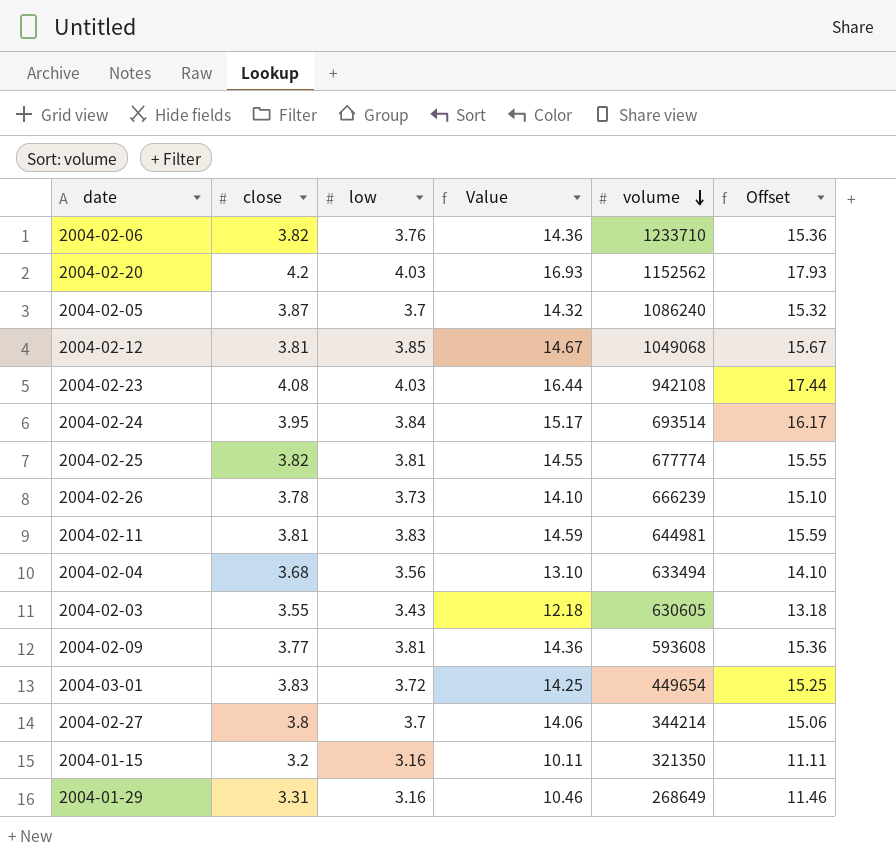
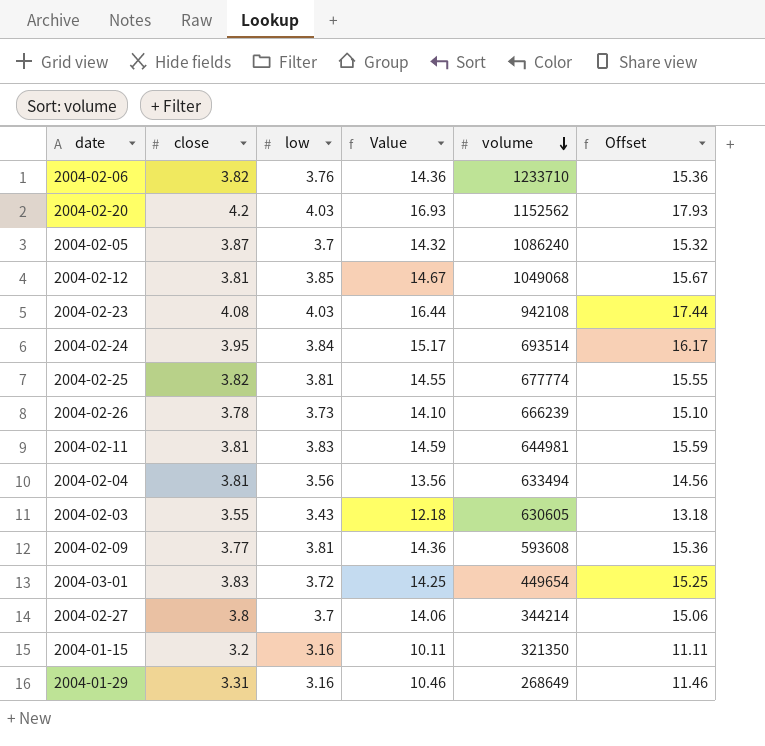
2004-02-04 | close: 3.68 -> 3.81
2004-02-04 | Value: 13.10 -> 13.56
2004-02-04 | Offset: 14.10 -> 14.56

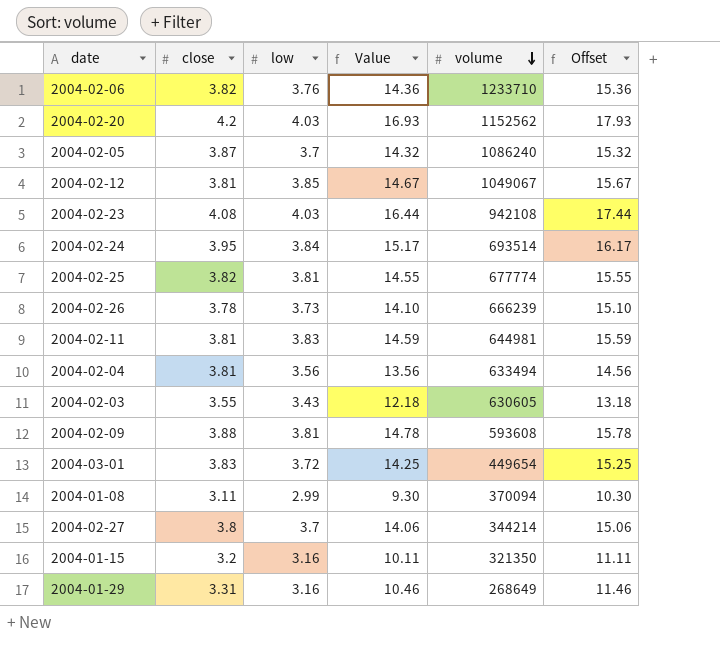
2004-02-12 | volume: 1049068 -> 1049067
2004-02-09 | close: 3.77 -> 3.88
2004-02-09 | Value: 14.36 -> 14.78
2004-02-09 | Offset: 15.36 -> 15.78
row 2004-01-08: none -> 3.11 | 2.99 | 9.30 | 370094 | 10.30

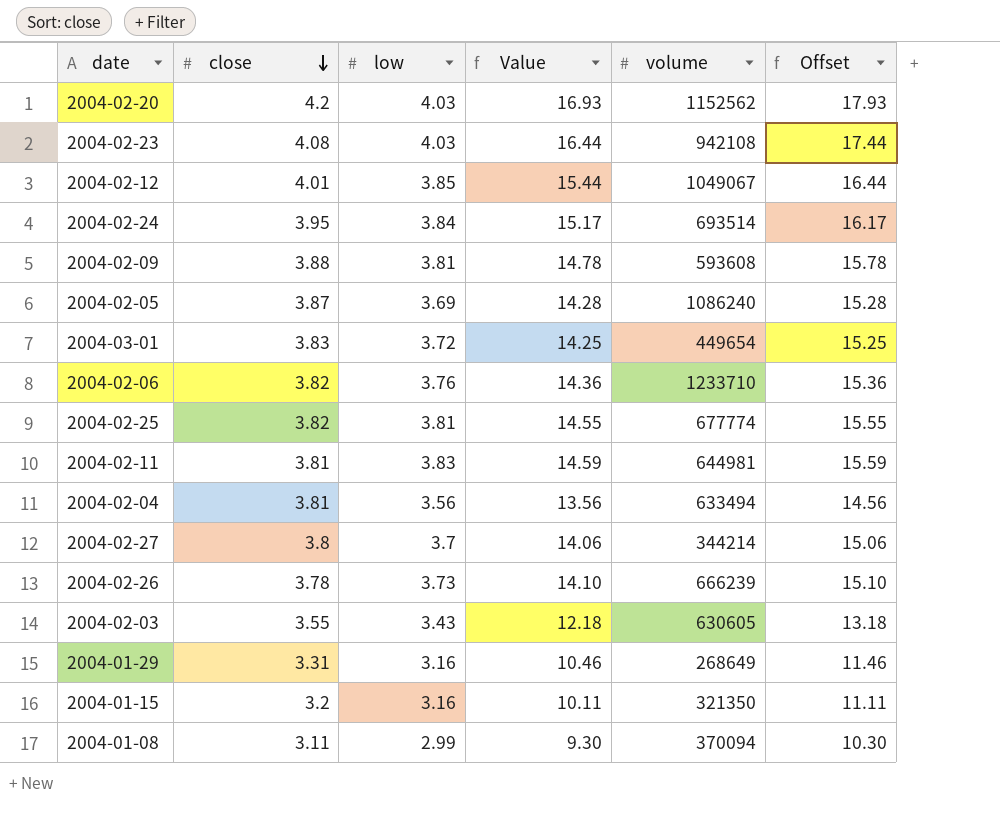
row order: volume descending -> close descending
2004-02-12 | close: 3.81 -> 4.01
2004-02-12 | Value: 14.67 -> 15.44
2004-02-12 | Offset: 15.67 -> 16.44
2004-02-05 | low: 3.7 -> 3.69
2004-02-05 | Value: 14.32 -> 14.28
2004-02-05 | Offset: 15.32 -> 15.28

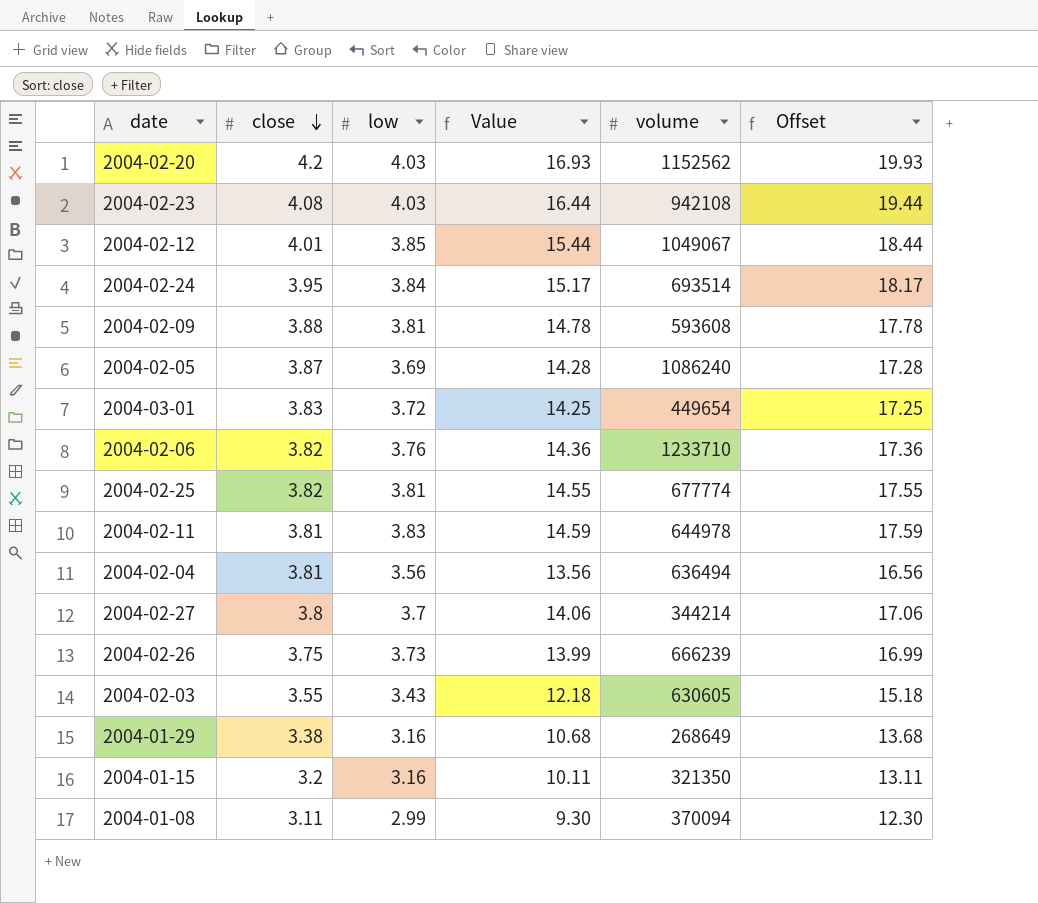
column Offset | formula: [Value] + 1 -> [Value] + 3
2004-02-11 | volume: 644981 -> 644978
2004-02-04 | volume: 633494 -> 636494
2004-02-26 | close: 3.78 -> 3.75
2004-02-26 | Value: 14.10 -> 13.99
2004-01-29 | close: 3.31 -> 3.38
2004-01-29 | Value: 10.46 -> 10.68

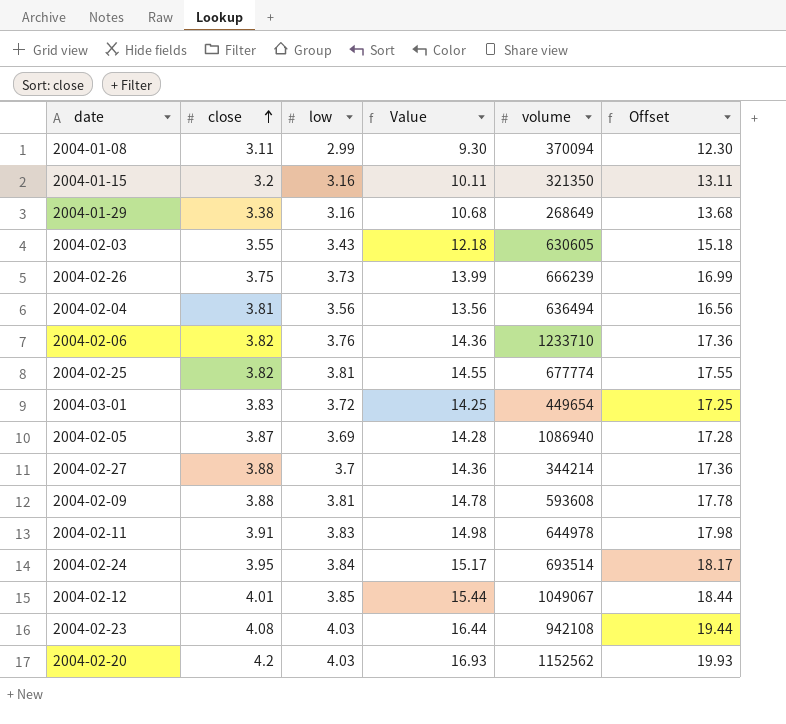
row order: close descending -> close ascending
2004-02-05 | volume: 1086240 -> 1086940
2004-02-27 | close: 3.8 -> 3.88
2004-02-27 | Value: 14.06 -> 14.36
2004-02-27 | Offset: 17.06 -> 17.36
2004-02-11 | close: 3.81 -> 3.91
2004-02-11 | Value: 14.59 -> 14.98
2004-02-11 | Offset: 17.59 -> 17.98

